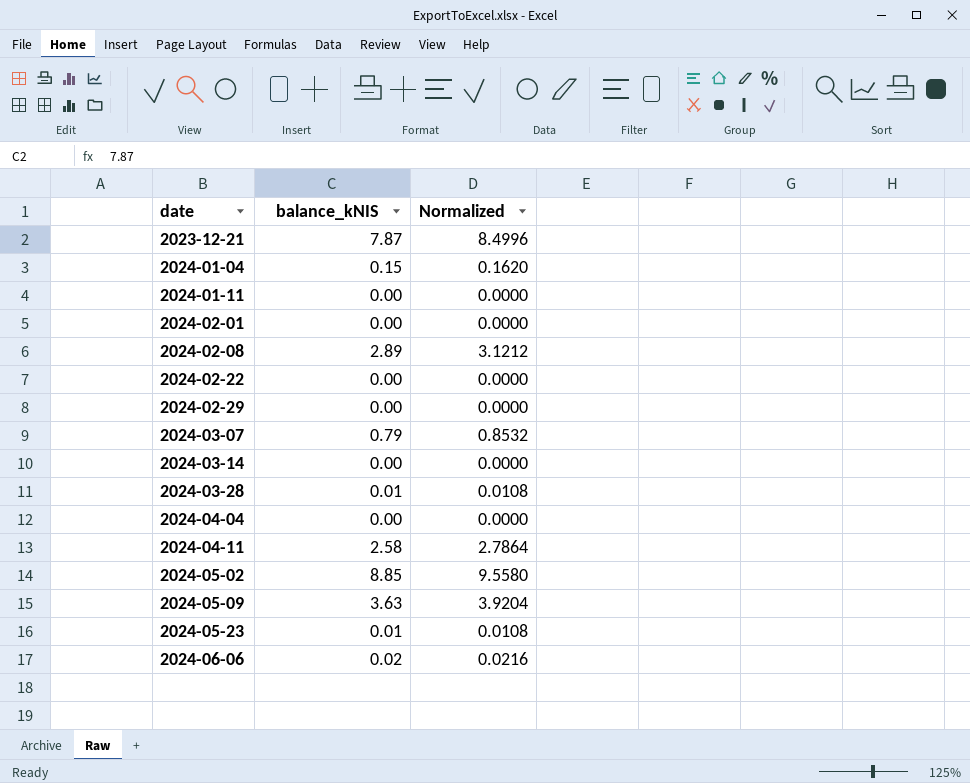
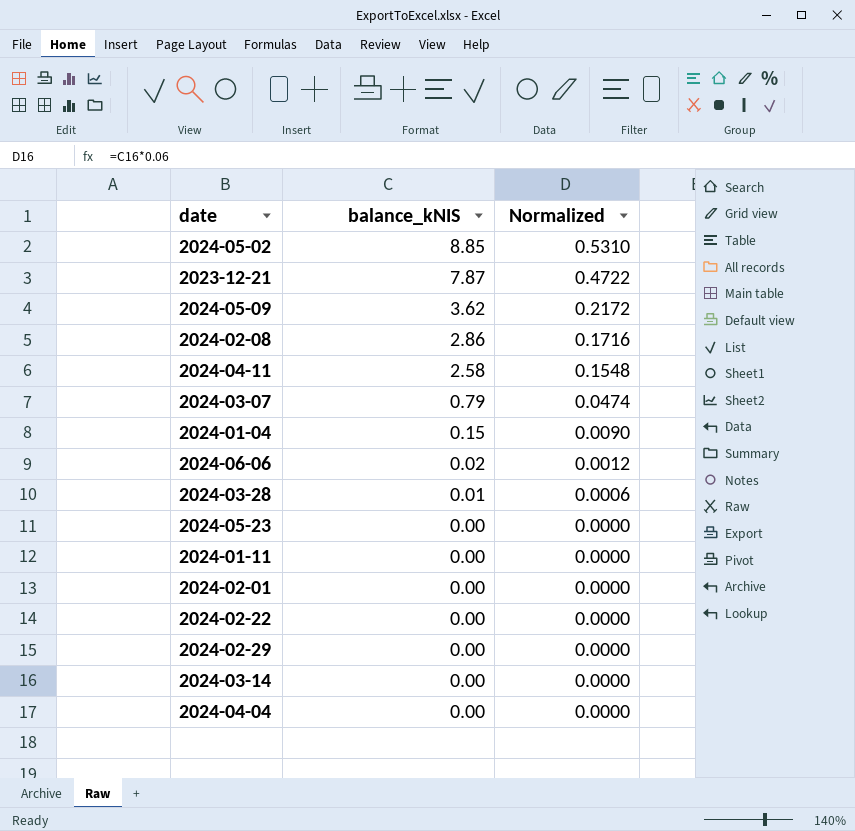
row order: date ascending -> balance_kNIS descending
column Normalized | formula: [balance_kNIS] * 1.08 -> [balance_kNIS] * 0.06
2024-05-09 | balance_kNIS: 3.63 -> 3.62
2024-02-08 | balance_kNIS: 2.89 -> 2.86
2024-05-23 | balance_kNIS: 0.01 -> 0.00

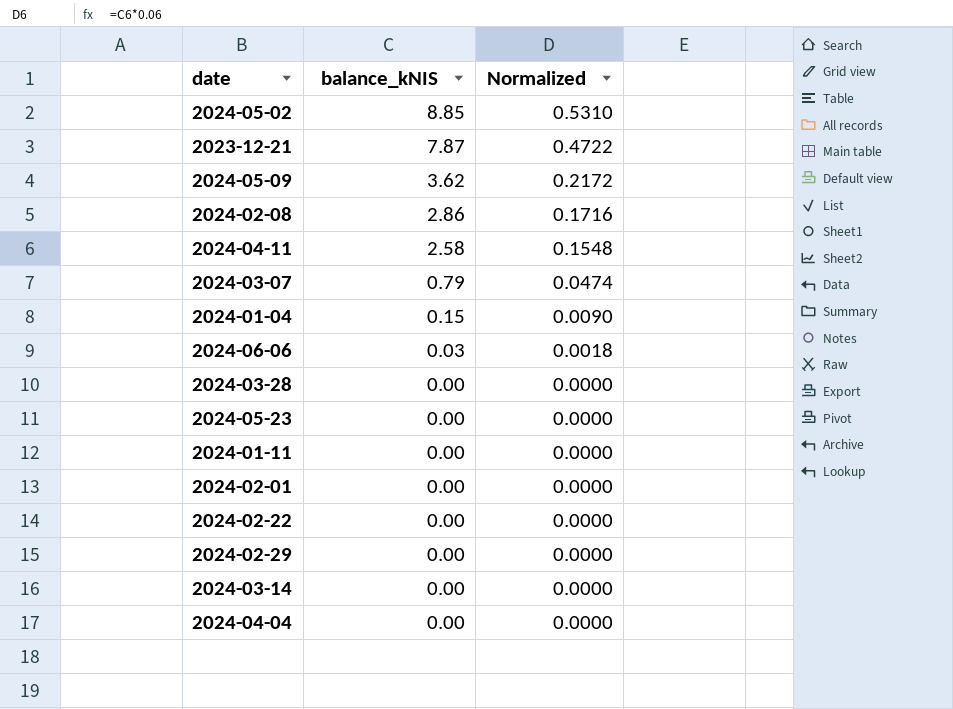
2024-06-06 | balance_kNIS: 0.02 -> 0.03
2024-06-06 | Normalized: 0.0012 -> 0.0018
2024-03-28 | balance_kNIS: 0.01 -> 0.00
2024-03-28 | Normalized: 0.0006 -> 0.0000

